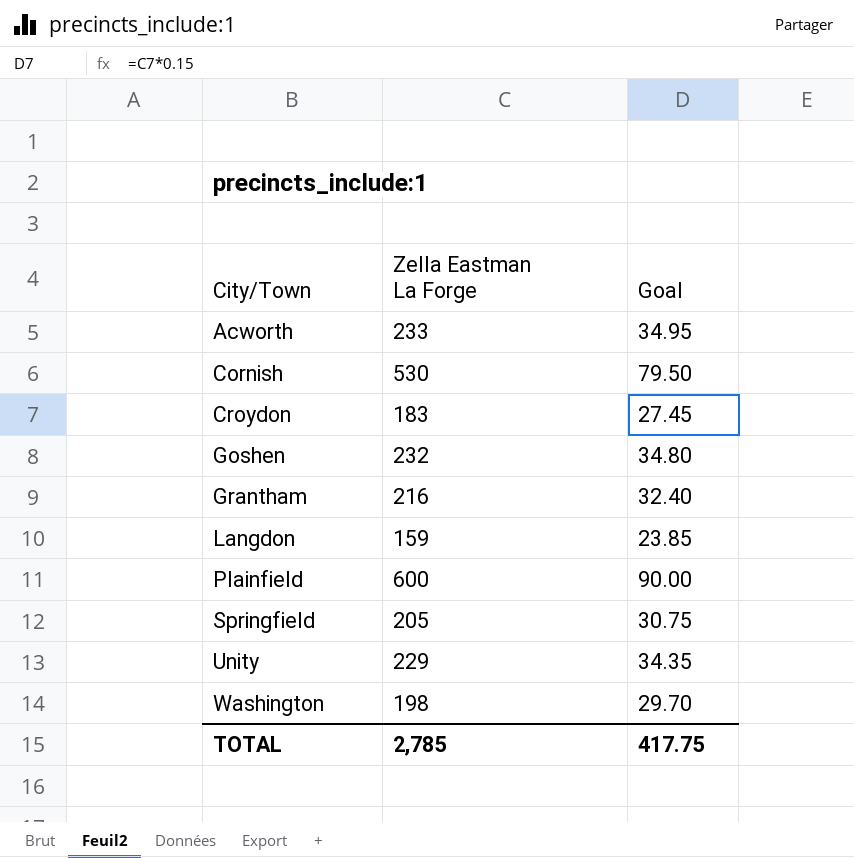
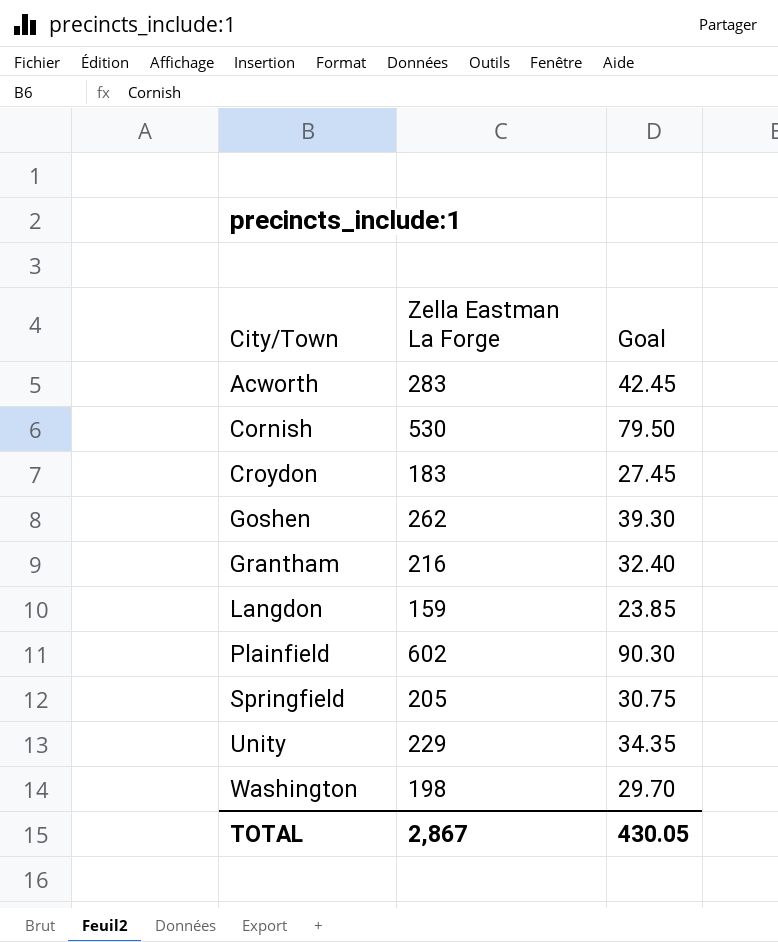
Acworth | Zella Eastman La Forge: 233 -> 283
Acworth | Goal: 34.95 -> 42.45
Goshen | Zella Eastman La Forge: 232 -> 262
Goshen | Goal: 34.80 -> 39.30
Plainfield | Zella Eastman La Forge: 600 -> 602
Plainfield | Goal: 90.00 -> 90.30
TOTAL | Zella Eastman La Forge: 2,785 -> 2,867
TOTAL | Goal: 417.75 -> 430.05

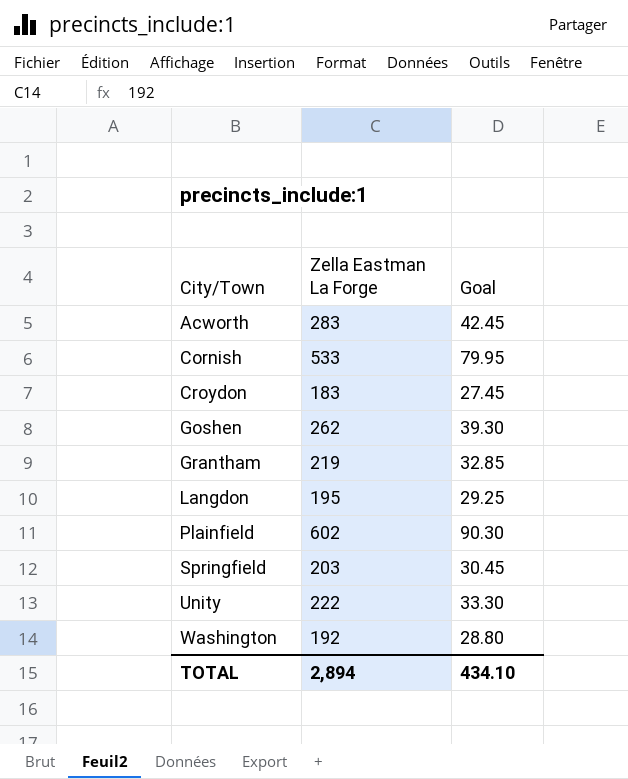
Cornish | Zella Eastman La Forge: 530 -> 533
Cornish | Goal: 79.50 -> 79.95
Grantham | Zella Eastman La Forge: 216 -> 219
Grantham | Goal: 32.40 -> 32.85
Langdon | Zella Eastman La Forge: 159 -> 195
Langdon | Goal: 23.85 -> 29.25
Springfield | Zella Eastman La Forge: 205 -> 203
Springfield | Goal: 30.75 -> 30.45
Unity | Zella Eastman La Forge: 229 -> 222
Unity | Goal: 34.35 -> 33.30
Washington | Zella Eastman La Forge: 198 -> 192
Washington | Goal: 29.70 -> 28.80
TOTAL | Zella Eastman La Forge: 2,867 -> 2,894
TOTAL | Goal: 430.05 -> 434.10

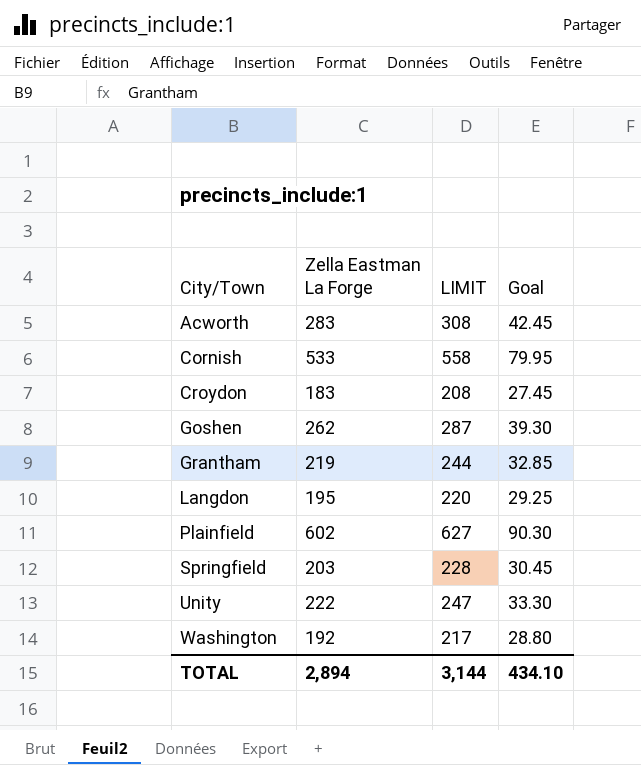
column LIMIT | formula: none -> [Zella Eastman La Forge] + 25

